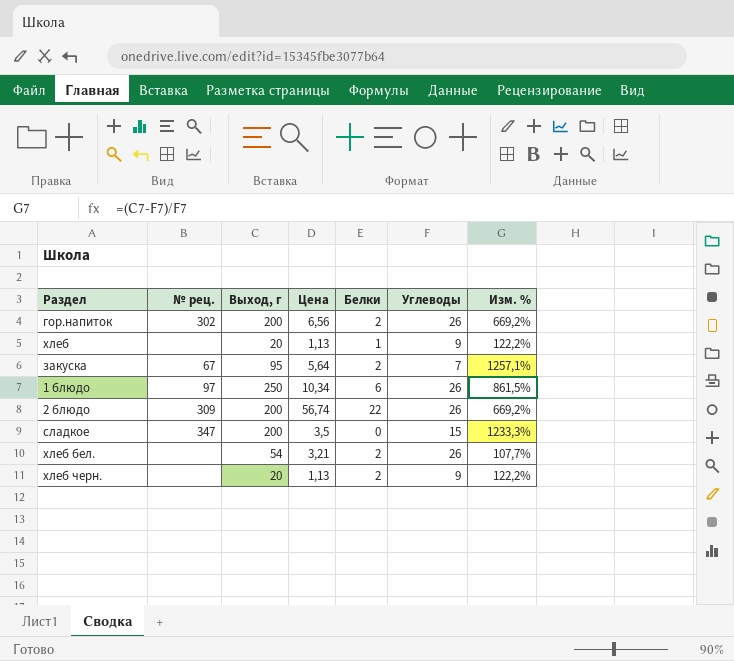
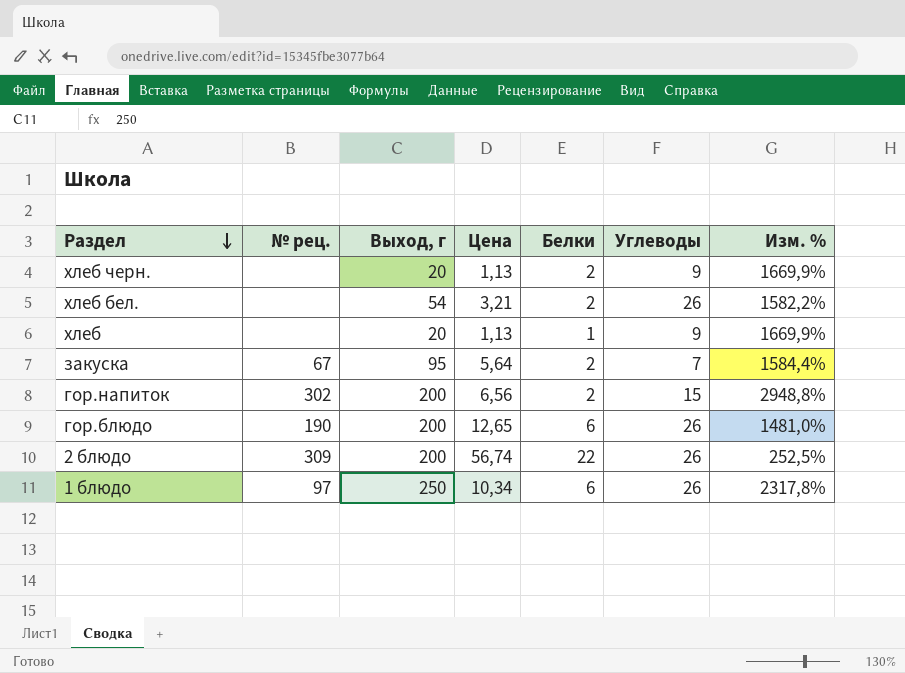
row order: none -> Раздел descending
column Изм. % | formula: ([Выход, г] - [Углеводы]) / [Углеводы] -> ([Выход, г] - [Цена]) / [Цена]
row сладкое: 347 | 200 | 3,5 | 0 | 15 | 1233,3% -> none
гор.напиток | Углеводы: 26 -> 15
row гор.блюдо: none -> 190 | 200 | 12,65 | 6 | 26 | 1481,0%

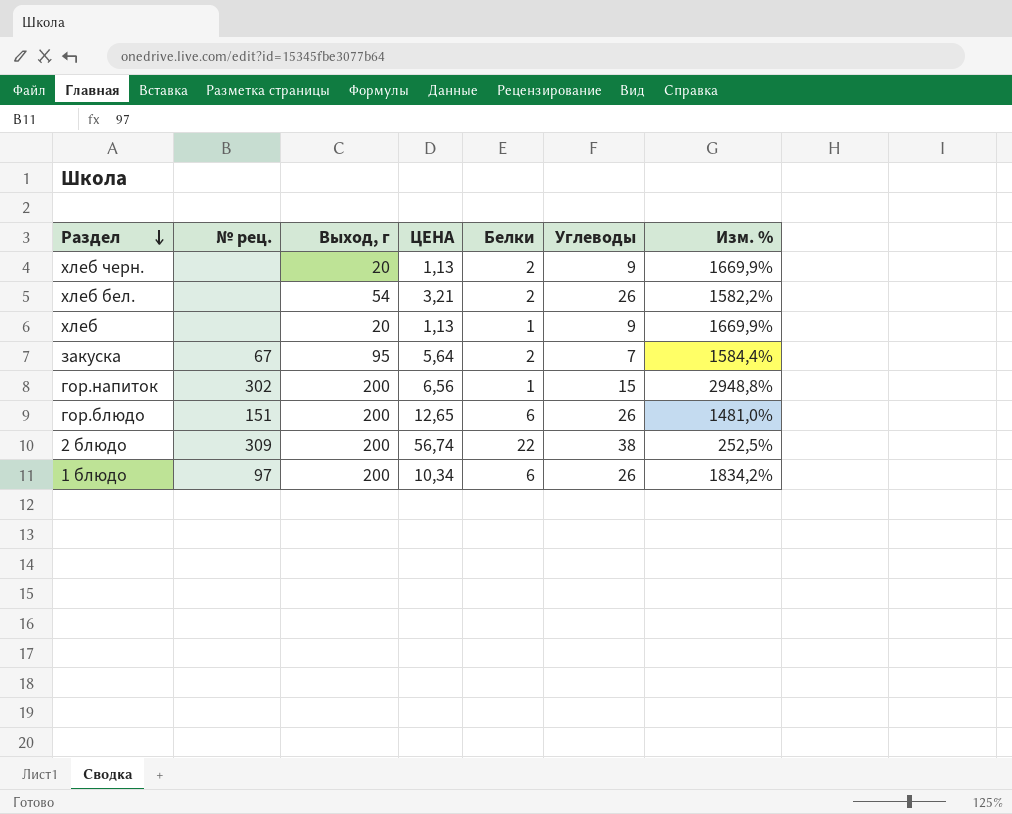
column name: Цена -> ЦЕНА
гор.напиток | Белки: 2 -> 1
гор.блюдо | № рец.: 190 -> 151
2 блюдо | Углеводы: 26 -> 38
1 блюдо | Выход, г: 250 -> 200
1 блюдо | Изм. %: 2317,8% -> 1834,2%

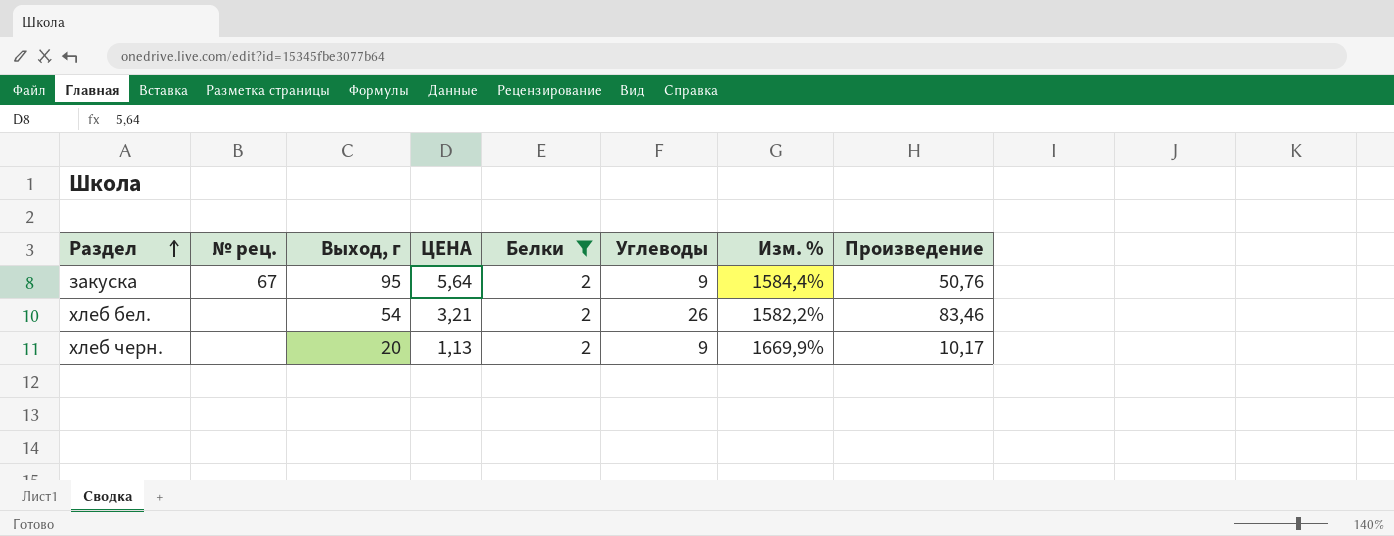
filter: none -> Белки = 2
row order: Раздел descending -> Раздел ascending
column Произведение | formula: none -> [ЦЕНА] * [Углеводы]
закуска | Углеводы: 7 -> 9

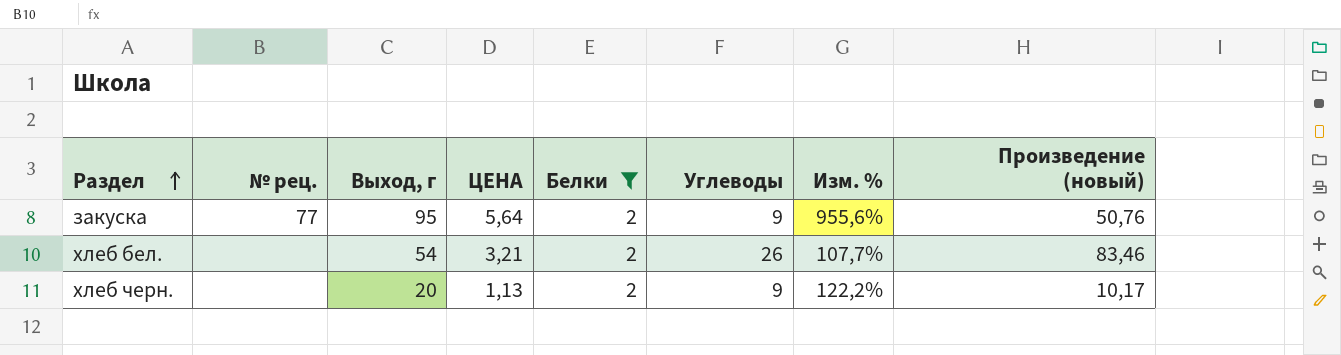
column Изм. % | formula: ([Выход, г] - [ЦЕНА]) / [ЦЕНА] -> ([Выход, г] - [Углеводы]) / [Углеводы]
column name: Произведение -> Произведение (новый)
закуска | № рец.: 67 -> 77

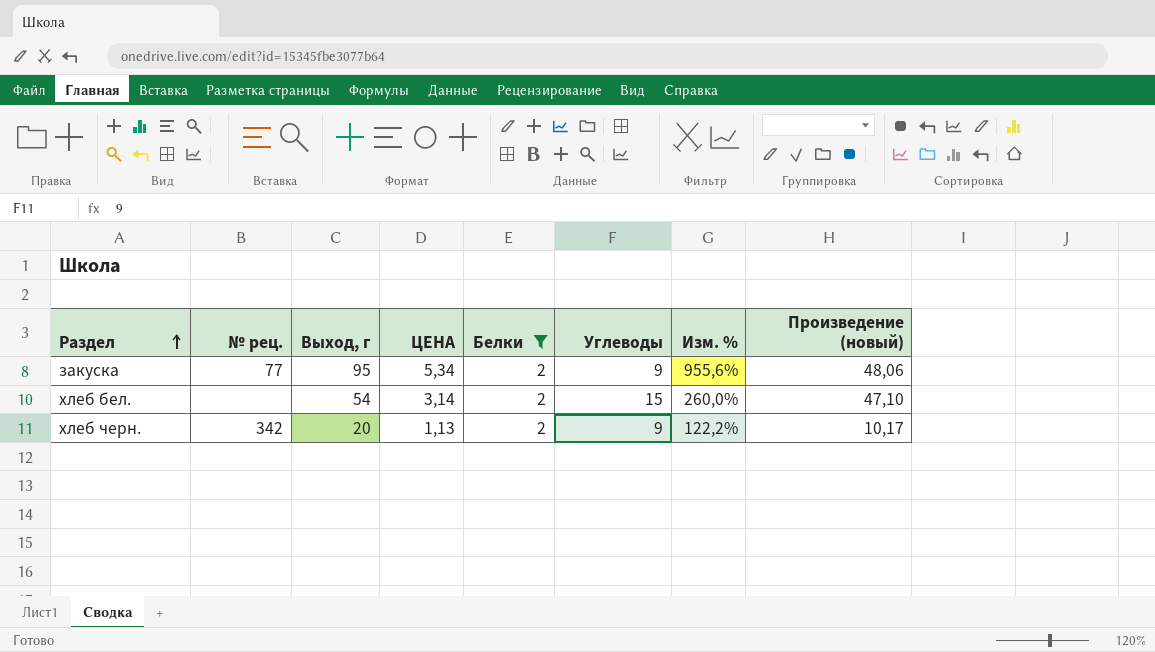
закуска | ЦЕНА: 5,64 -> 5,34
закуска | Произведение (новый): 50,76 -> 48,06
хлеб бел. | ЦЕНА: 3,21 -> 3,14
хлеб бел. | Углеводы: 26 -> 15
хлеб бел. | Изм. %: 107,7% -> 260,0%
хлеб бел. | Произведение (новый): 83,46 -> 47,10
хлеб черн. | № рец.: none -> 342

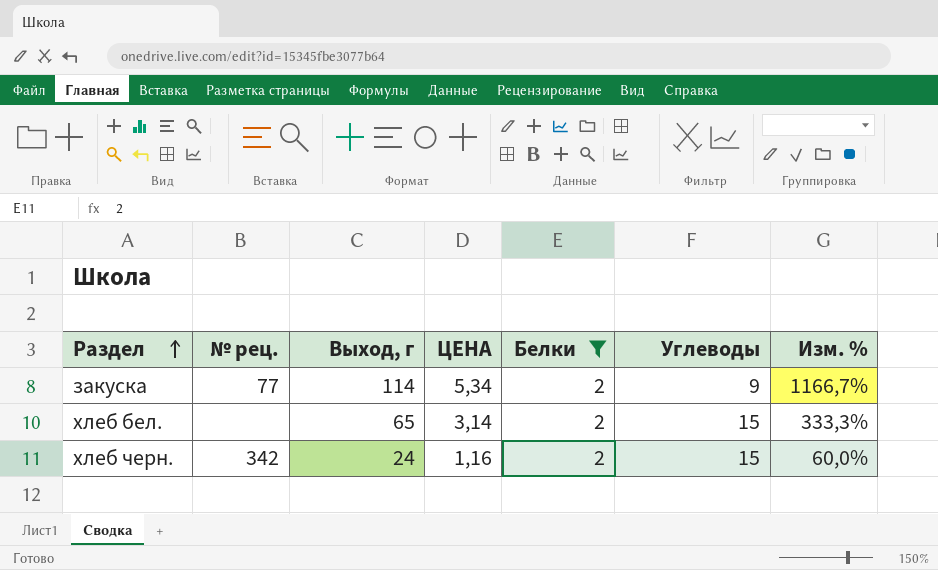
column Произведение (новый) | formula: [ЦЕНА] * [Углеводы] -> none
закуска | Выход, г: 95 -> 114
закуска | Изм. %: 955,6% -> 1166,7%
хлеб бел. | Выход, г: 54 -> 65
хлеб бел. | Изм. %: 260,0% -> 333,3%
хлеб черн. | Выход, г: 20 -> 24
хлеб черн. | ЦЕНА: 1,13 -> 1,16
хлеб черн. | Углеводы: 9 -> 15
хлеб черн. | Изм. %: 122,2% -> 60,0%

